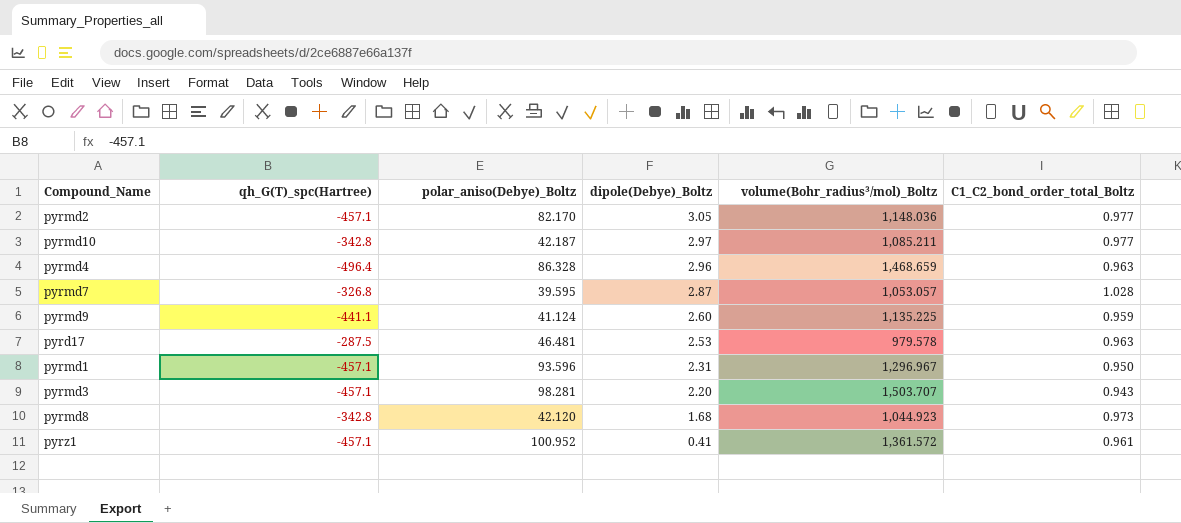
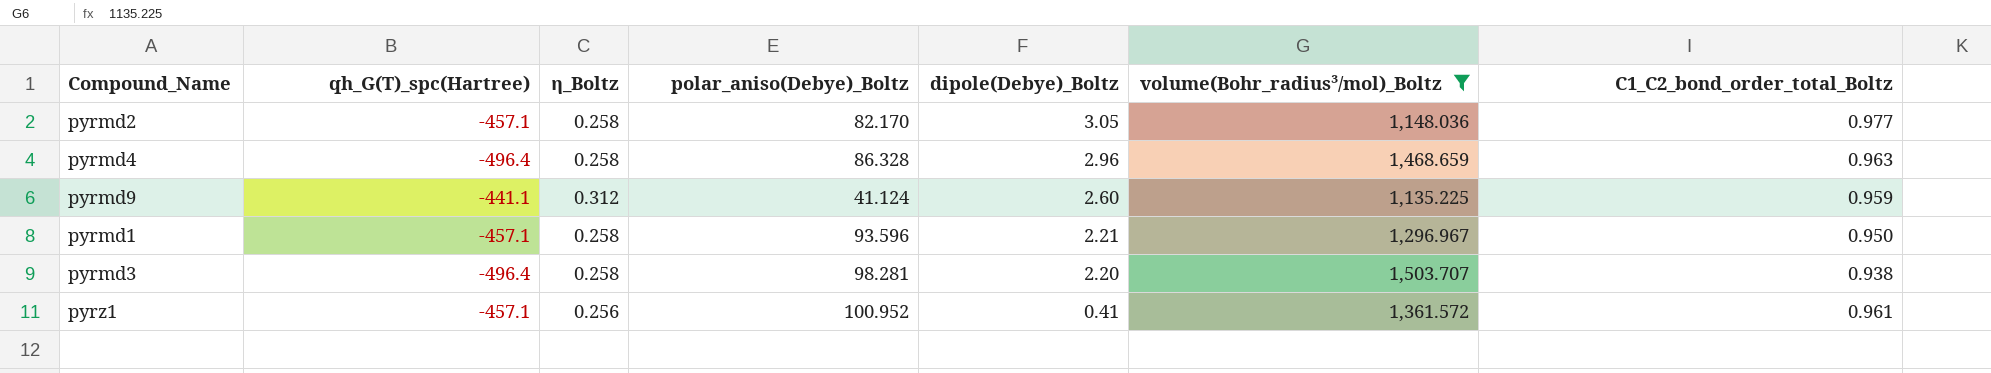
filter: none -> volume(Bohr_radius³/mol)_Boltz >= 1,135.225
column η_Boltz | position: none -> 3
pyrmd1 | dipole(Debye)_Boltz: 2.31 -> 2.21
pyrmd3 | qh_G(T)_spc(Hartree): -457.1 -> -496.4
pyrmd3 | C1_C2_bond_order_total_Boltz: 0.943 -> 0.938

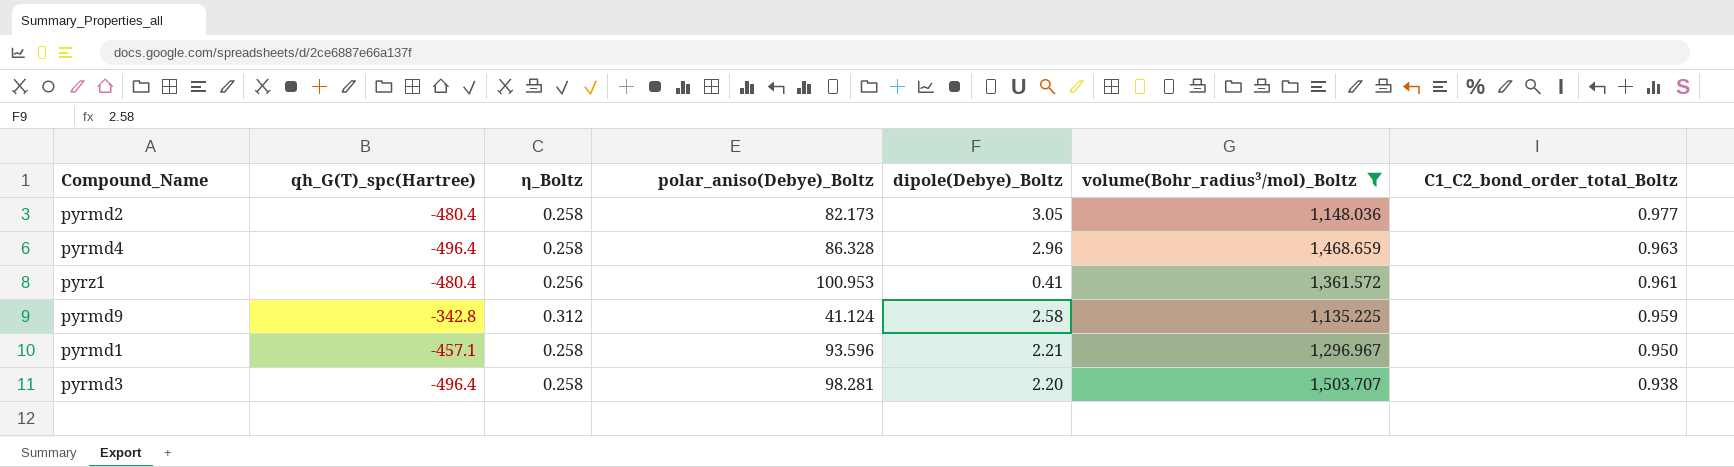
row order: dipole(Debye)_Boltz descending -> C1_C2_bond_order_total_Boltz descending
pyrmd2 | qh_G(T)_spc(Hartree): -457.1 -> -480.4
pyrmd2 | polar_aniso(Debye)_Boltz: 82.170 -> 82.173
pyrz1 | qh_G(T)_spc(Hartree): -457.1 -> -480.4
pyrz1 | polar_aniso(Debye)_Boltz: 100.952 -> 100.953
pyrmd9 | qh_G(T)_spc(Hartree): -441.1 -> -342.8
pyrmd9 | dipole(Debye)_Boltz: 2.60 -> 2.58

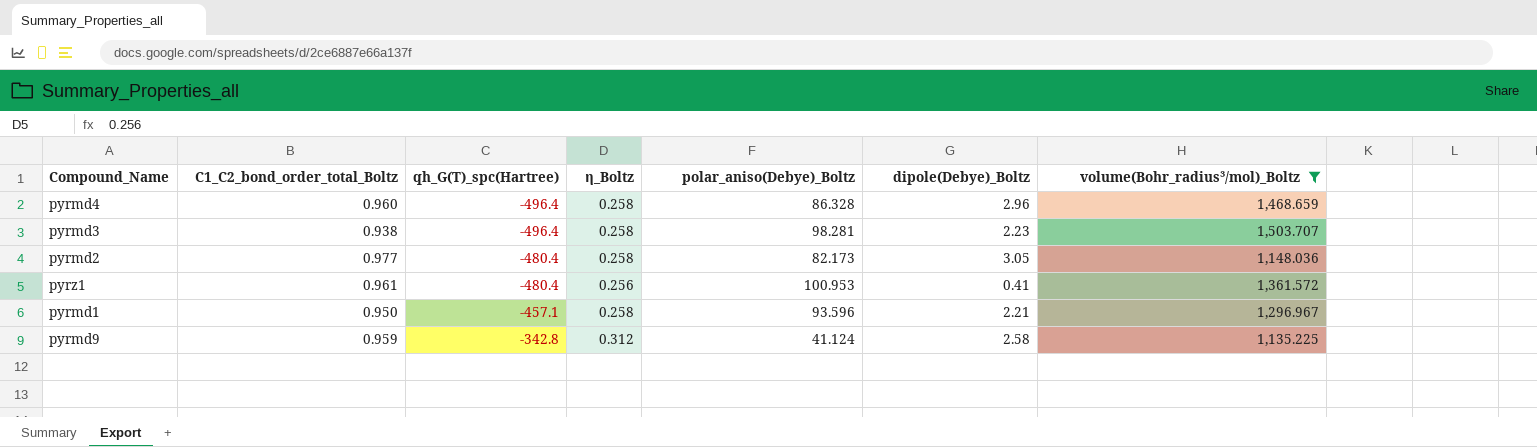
row order: C1_C2_bond_order_total_Boltz descending -> qh_G(T)_spc(Hartree) ascending
column C1_C2_bond_order_total_Boltz | position: 7 -> 2
pyrmd4 | C1_C2_bond_order_total_Boltz: 0.963 -> 0.960
pyrmd3 | dipole(Debye)_Boltz: 2.20 -> 2.23

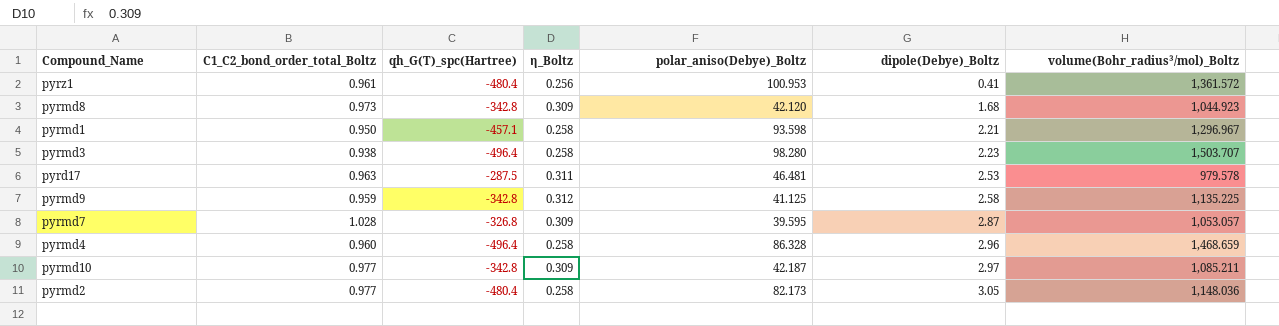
filter: volume(Bohr_radius³/mol)_Boltz >= 1,135.225 -> none
row order: qh_G(T)_spc(Hartree) ascending -> dipole(Debye)_Boltz ascending
pyrmd1 | polar_aniso(Debye)_Boltz: 93.596 -> 93.598
pyrmd3 | polar_aniso(Debye)_Boltz: 98.281 -> 98.280
pyrmd9 | polar_aniso(Debye)_Boltz: 41.124 -> 41.125

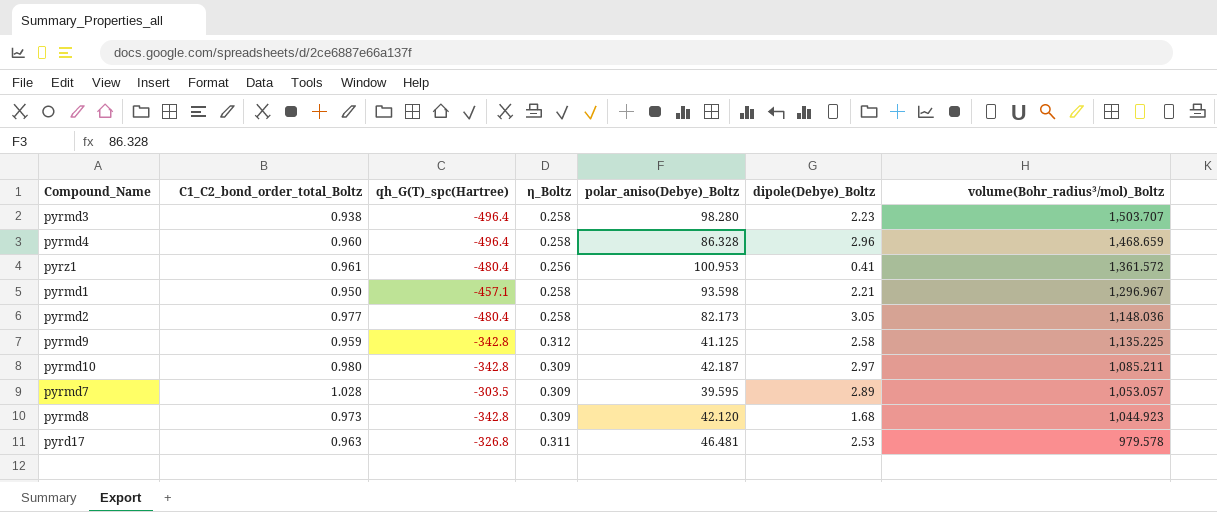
row order: dipole(Debye)_Boltz ascending -> volume(Bohr_radius³/mol)_Boltz descending
pyrmd10 | C1_C2_bond_order_total_Boltz: 0.977 -> 0.980
pyrmd7 | qh_G(T)_spc(Hartree): -326.8 -> -303.5
pyrmd7 | dipole(Debye)_Boltz: 2.87 -> 2.89
pyrd17 | qh_G(T)_spc(Hartree): -287.5 -> -326.8

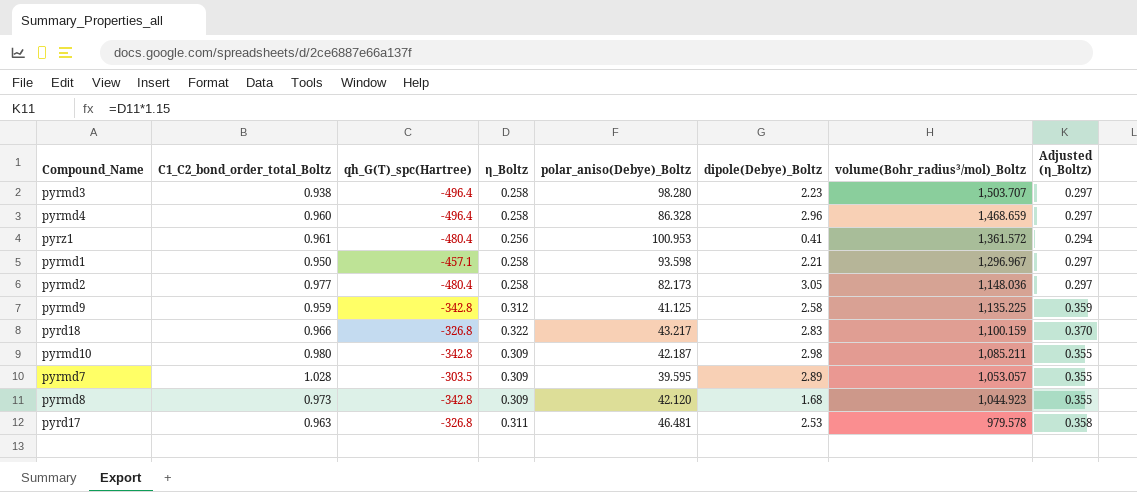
column Adjusted (η_Boltz) | formula: none -> [η_Boltz] * 1.15
row pyrd18: none -> 0.966 | -326.8 | 0.322 | 43.217 | 2.83 | 1,100.159 | 0.370
pyrmd10 | dipole(Debye)_Boltz: 2.97 -> 2.98

